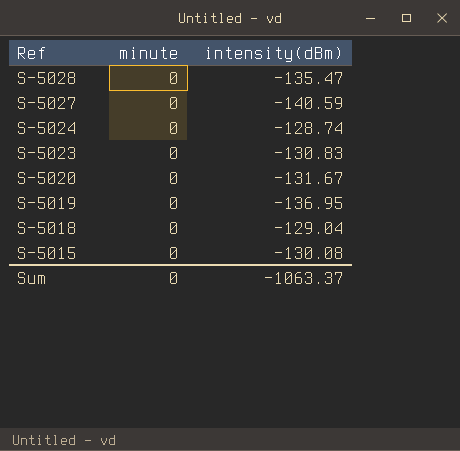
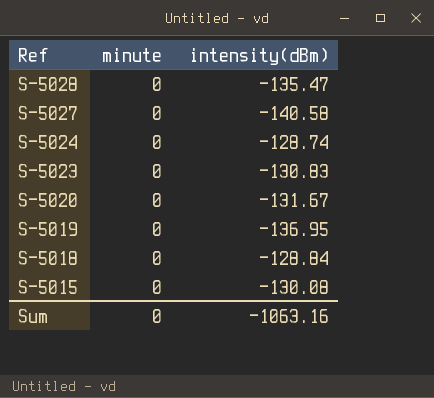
S-5027 | intensity(dBm): -140.59 -> -140.58
S-5018 | intensity(dBm): -129.04 -> -128.84
Sum | intensity(dBm): -1063.37 -> -1063.16

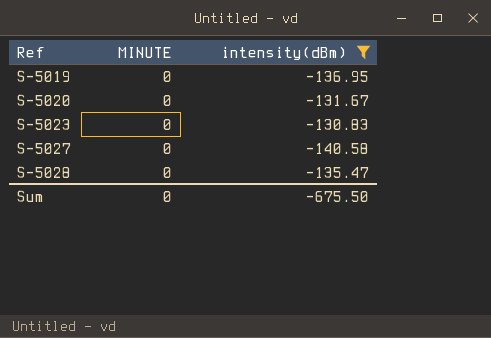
filter: none -> intensity(dBm) <= -130.83
row order: Ref descending -> Ref ascending
column name: minute -> MINUTE
Sum | intensity(dBm): -1063.16 -> -675.50

